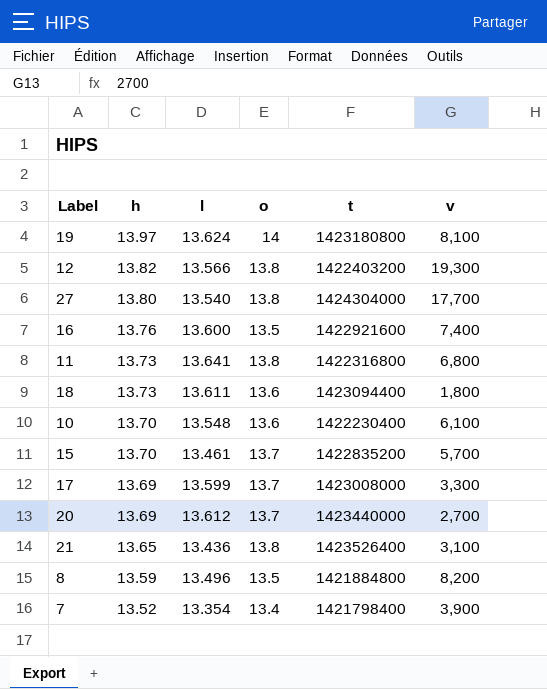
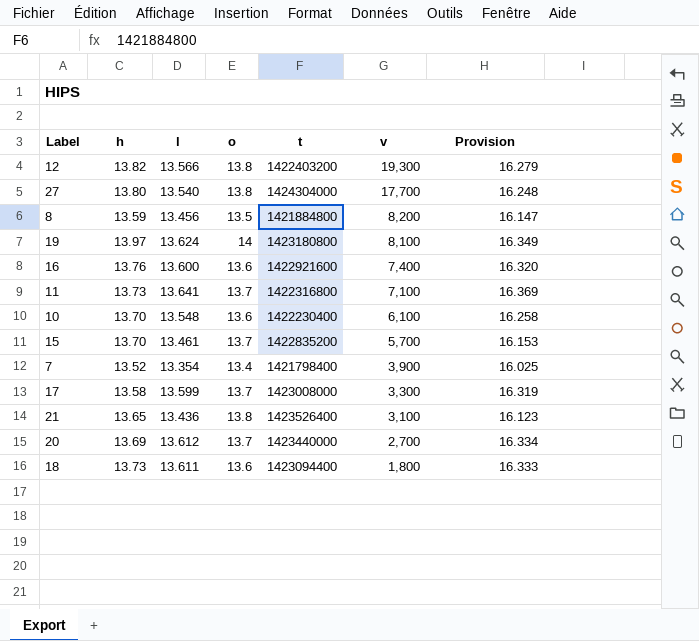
row order: h descending -> v descending
column Provision | formula: none -> [l] * 1.2
8 | l: 13.496 -> 13.456
16 | o: 13.5 -> 13.6
11 | o: 13.8 -> 13.7
11 | v: 6,800 -> 7,100
17 | h: 13.69 -> 13.58

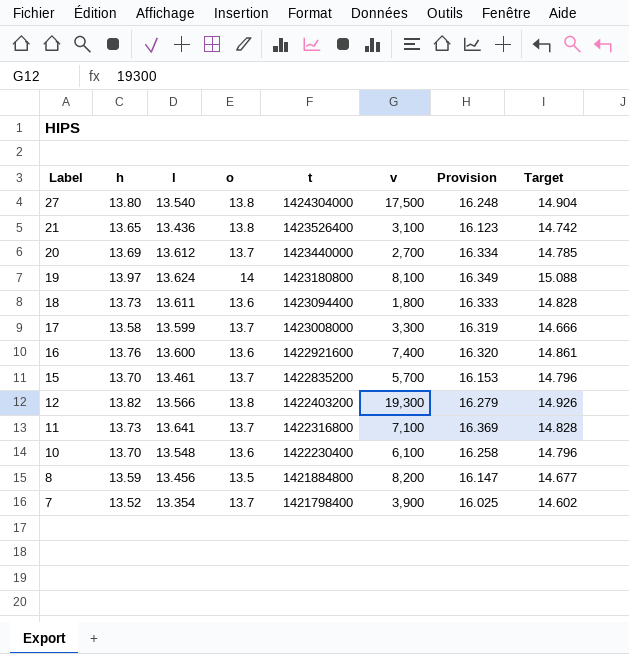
row order: v descending -> Label descending
column Target | formula: none -> [h] * 1.08
27 | v: 17,700 -> 17,500
7 | o: 13.4 -> 13.7

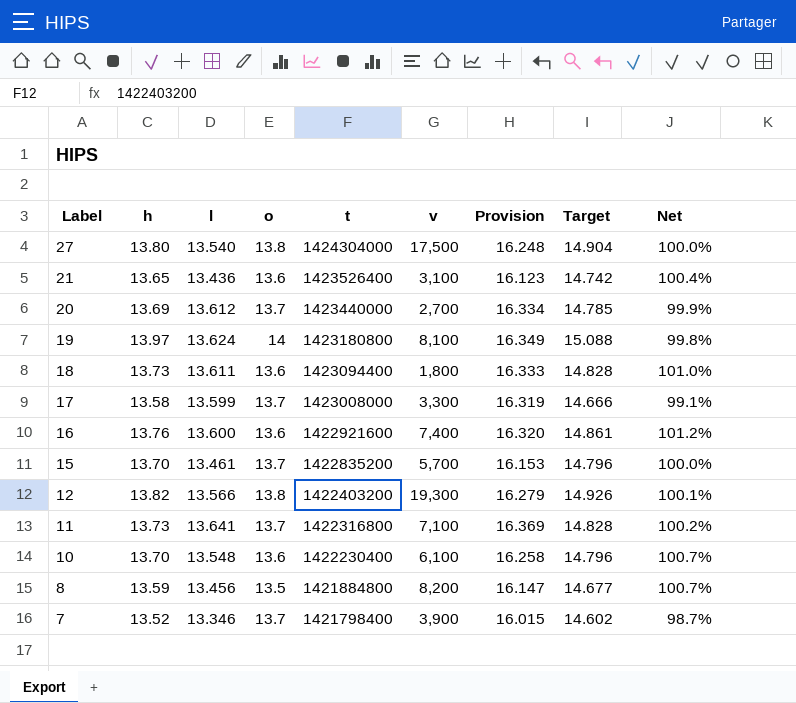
column Net | formula: none -> [h] / [o]
21 | o: 13.8 -> 13.6
7 | l: 13.354 -> 13.346
7 | Provision: 16.025 -> 16.015

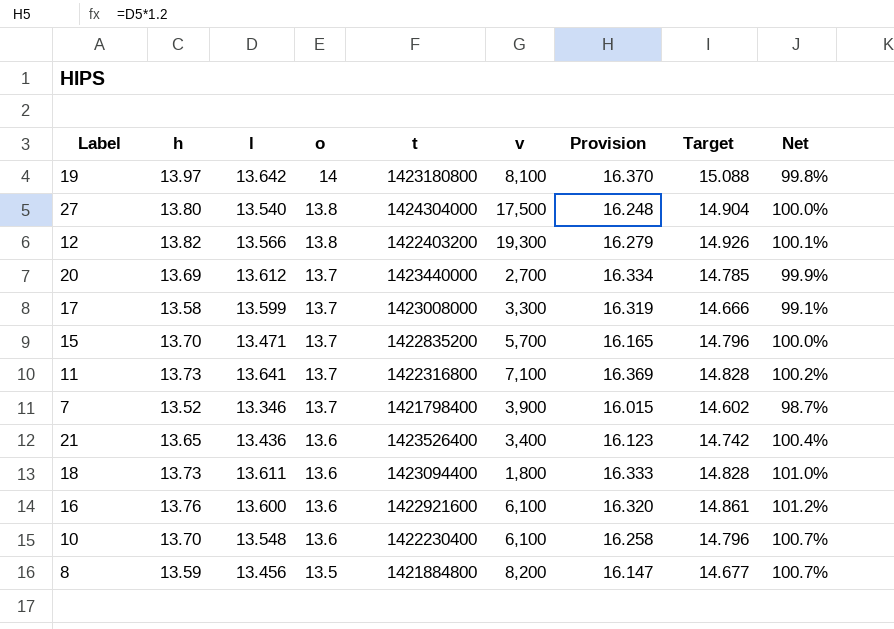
row order: Label descending -> o descending
19 | l: 13.624 -> 13.642
19 | Provision: 16.349 -> 16.370
15 | l: 13.461 -> 13.471
15 | Provision: 16.153 -> 16.165
21 | v: 3,100 -> 3,400
16 | v: 7,400 -> 6,100

